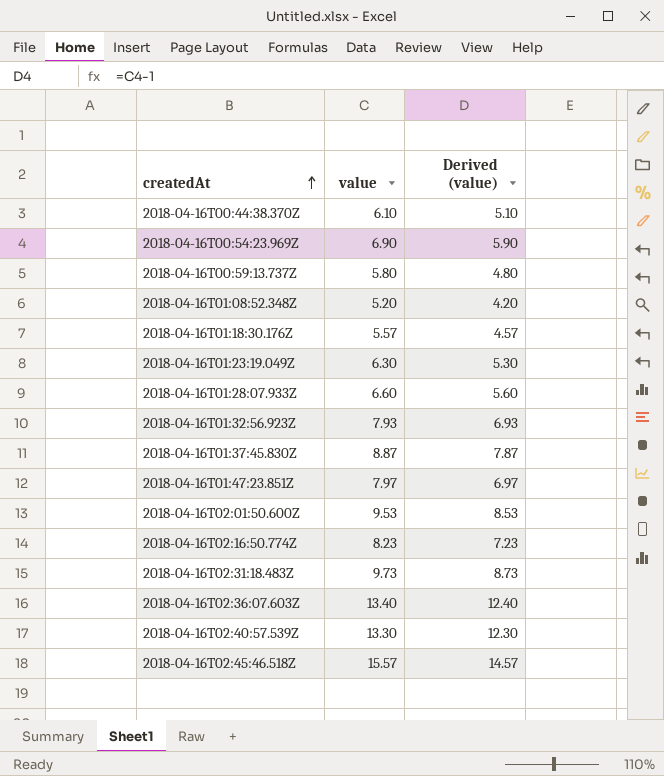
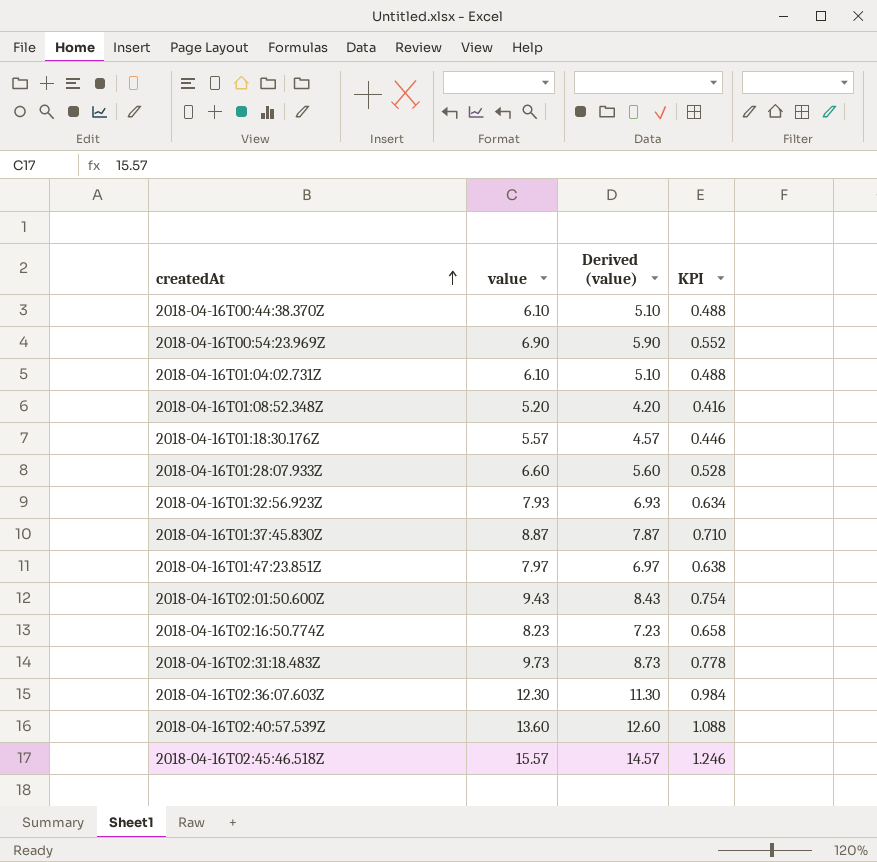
column KPI | formula: none -> [value] * 0.08
row 2018-04-16T00:59:13.737Z: 5.80 | 4.80 -> none
row 2018-04-16T01:23:19.049Z: 6.30 | 5.30 -> none
row 2018-04-16T01:04:02.731Z: none -> 6.10 | 5.10 | 0.488
2018-04-16T02:01:50.600Z | value: 9.53 -> 9.43
2018-04-16T02:01:50.600Z | Derived (value): 8.53 -> 8.43
2018-04-16T02:36:07.603Z | value: 13.40 -> 12.30
2018-04-16T02:36:07.603Z | Derived (value): 12.40 -> 11.30
2018-04-16T02:40:57.539Z | value: 13.30 -> 13.60
2018-04-16T02:40:57.539Z | Derived (value): 12.30 -> 12.60

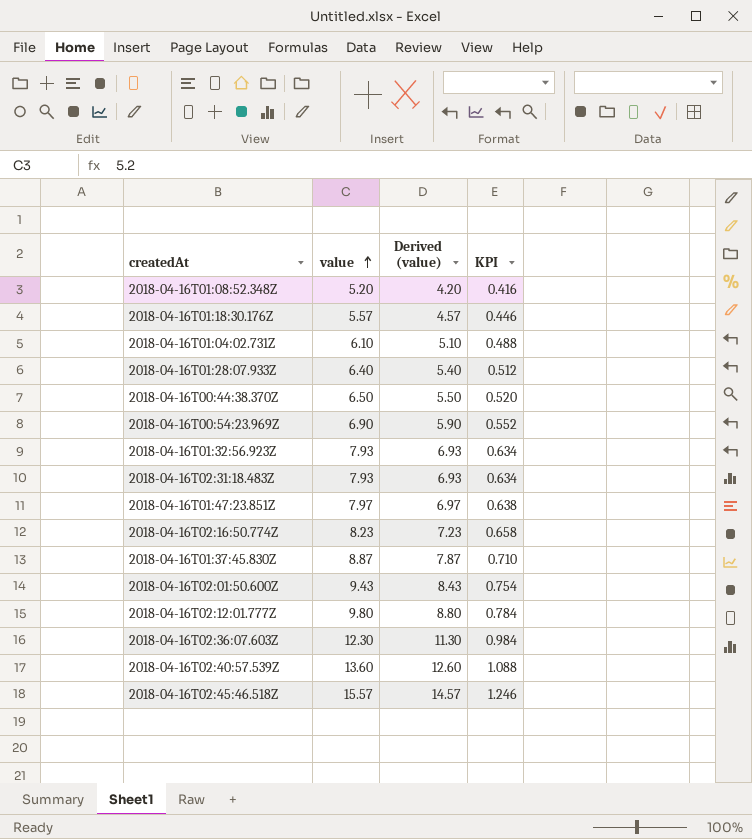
row order: createdAt ascending -> value ascending
2018-04-16T01:28:07.933Z | value: 6.60 -> 6.40
2018-04-16T01:28:07.933Z | Derived (value): 5.60 -> 5.40
2018-04-16T01:28:07.933Z | KPI: 0.528 -> 0.512
2018-04-16T00:44:38.370Z | value: 6.10 -> 6.50
2018-04-16T00:44:38.370Z | Derived (value): 5.10 -> 5.50
2018-04-16T00:44:38.370Z | KPI: 0.488 -> 0.520
2018-04-16T02:31:18.483Z | value: 9.73 -> 7.93
2018-04-16T02:31:18.483Z | Derived (value): 8.73 -> 6.93
2018-04-16T02:31:18.483Z | KPI: 0.778 -> 0.634
row 2018-04-16T02:12:01.777Z: none -> 9.80 | 8.80 | 0.784

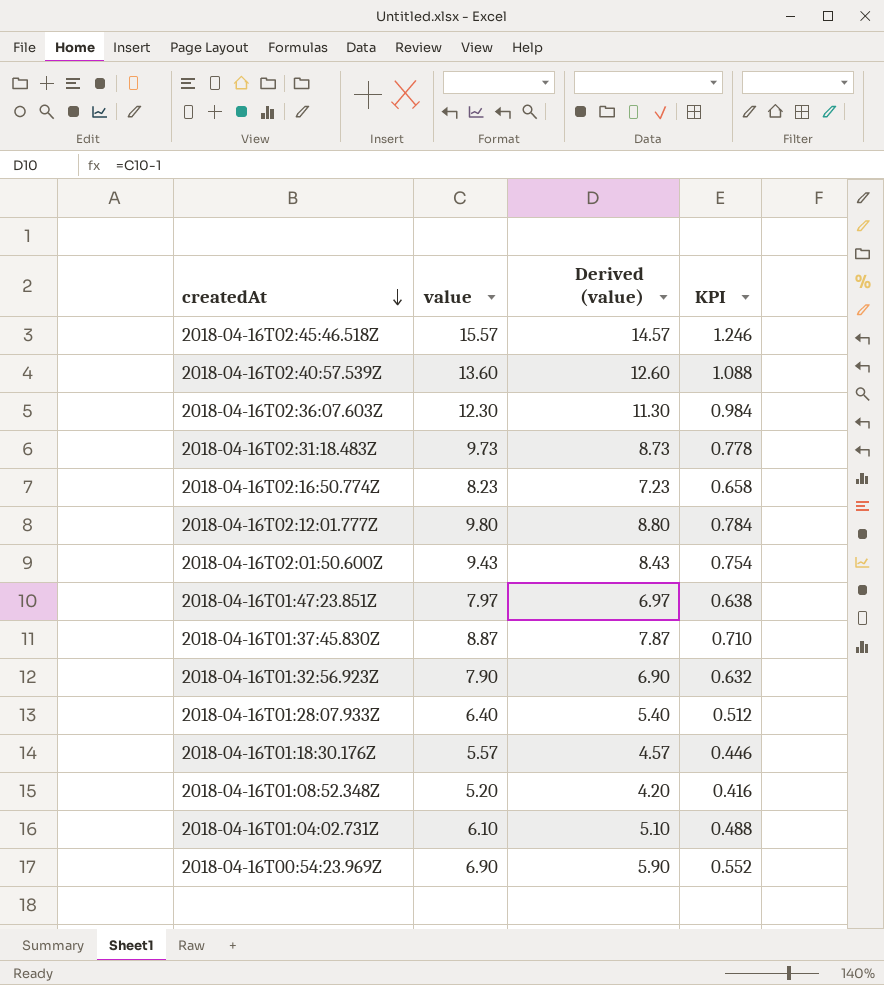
row order: value ascending -> createdAt descending
row 2018-04-16T00:44:38.370Z: 6.50 | 5.50 | 0.520 -> none
2018-04-16T02:31:18.483Z | value: 7.93 -> 9.73
2018-04-16T02:31:18.483Z | Derived (value): 6.93 -> 8.73
2018-04-16T02:31:18.483Z | KPI: 0.634 -> 0.778
2018-04-16T01:32:56.923Z | value: 7.93 -> 7.90
2018-04-16T01:32:56.923Z | Derived (value): 6.93 -> 6.90
2018-04-16T01:32:56.923Z | KPI: 0.634 -> 0.632

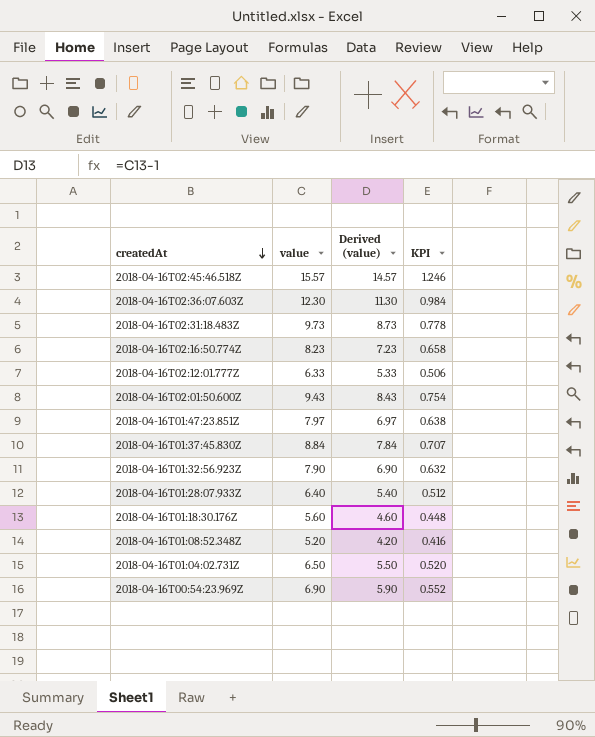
row 2018-04-16T02:40:57.539Z: 13.60 | 12.60 | 1.088 -> none
2018-04-16T02:12:01.777Z | value: 9.80 -> 6.33
2018-04-16T02:12:01.777Z | Derived (value): 8.80 -> 5.33
2018-04-16T02:12:01.777Z | KPI: 0.784 -> 0.506
2018-04-16T01:37:45.830Z | value: 8.87 -> 8.84
2018-04-16T01:37:45.830Z | Derived (value): 7.87 -> 7.84
2018-04-16T01:37:45.830Z | KPI: 0.710 -> 0.707
2018-04-16T01:18:30.176Z | value: 5.57 -> 5.60
2018-04-16T01:18:30.176Z | Derived (value): 4.57 -> 4.60
2018-04-16T01:18:30.176Z | KPI: 0.446 -> 0.448
2018-04-16T01:04:02.731Z | value: 6.10 -> 6.50
2018-04-16T01:04:02.731Z | Derived (value): 5.10 -> 5.50
2018-04-16T01:04:02.731Z | KPI: 0.488 -> 0.520

